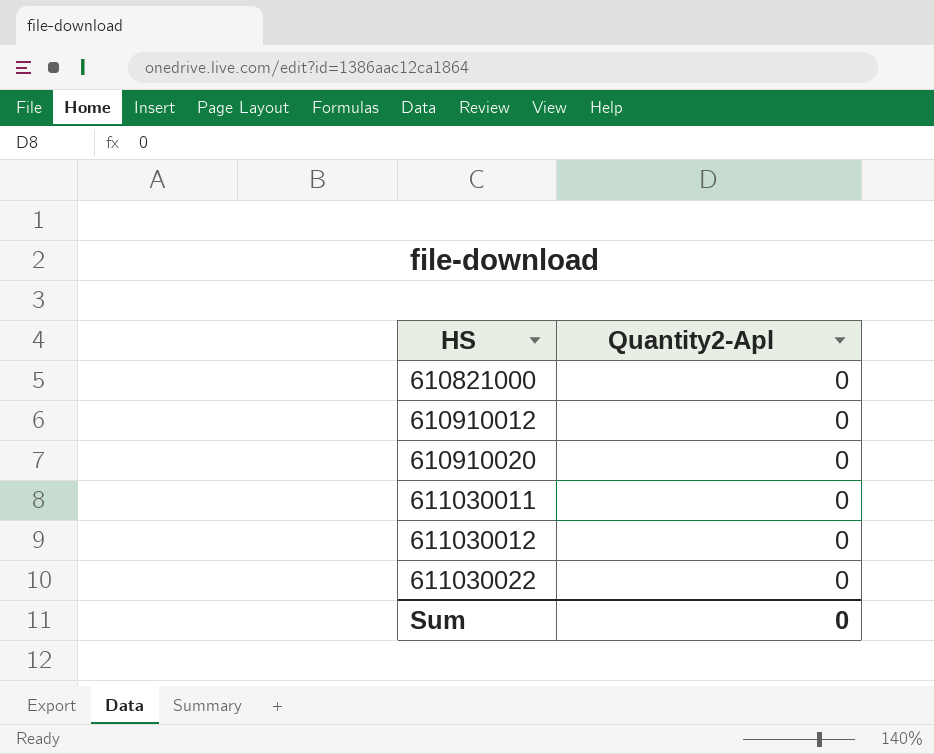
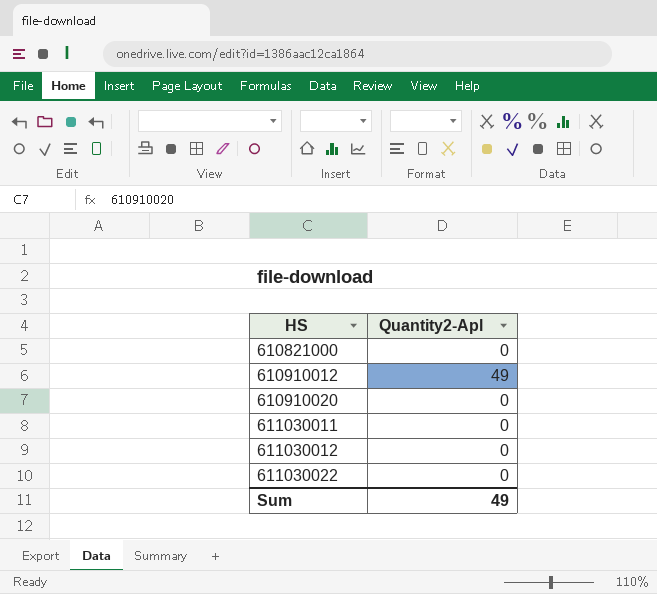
610910012 | Quantity2-Apl: 0 -> 49
Sum | Quantity2-Apl: 0 -> 49

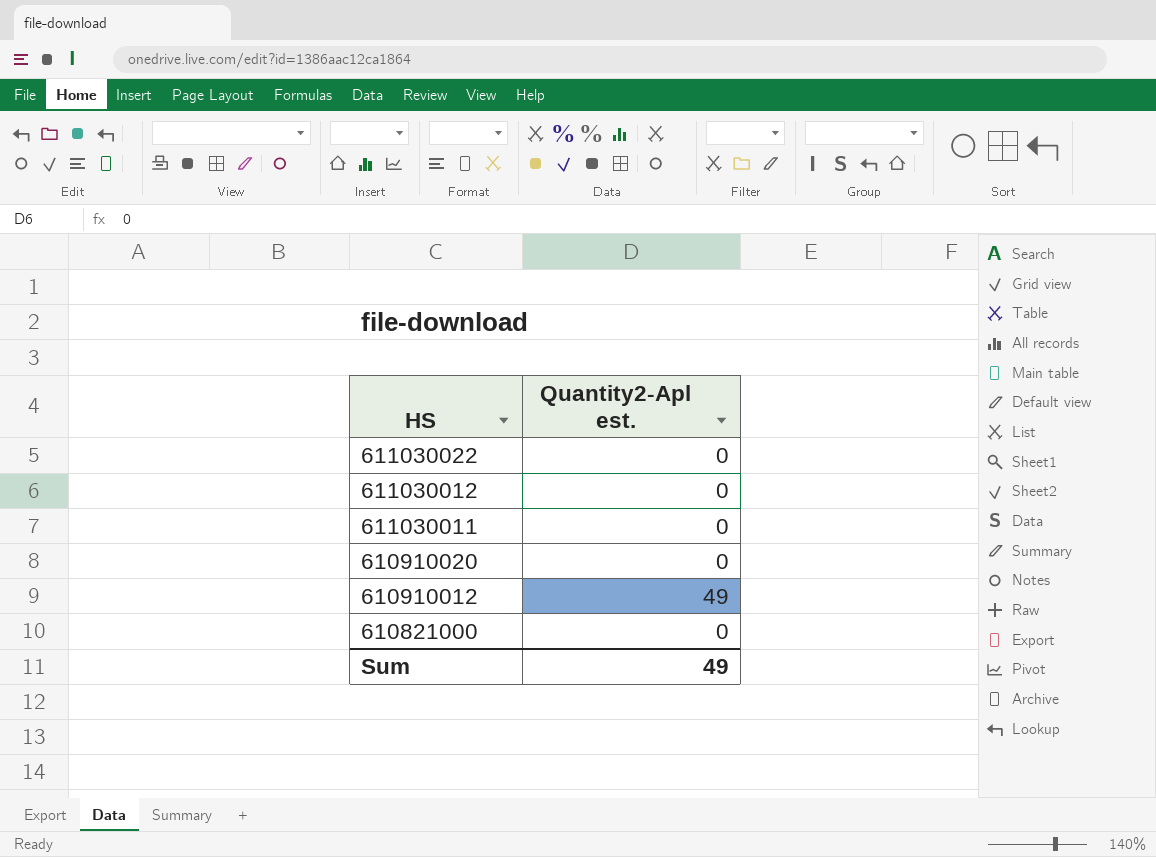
row order: HS ascending -> HS descending
column name: Quantity2-Apl -> Quantity2-Apl est.

